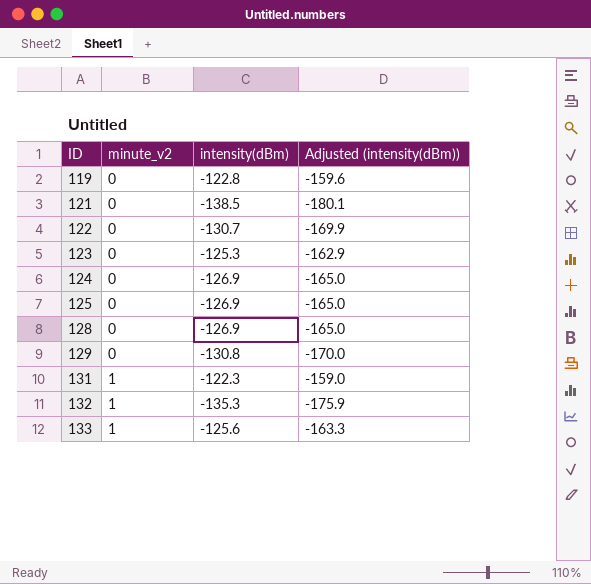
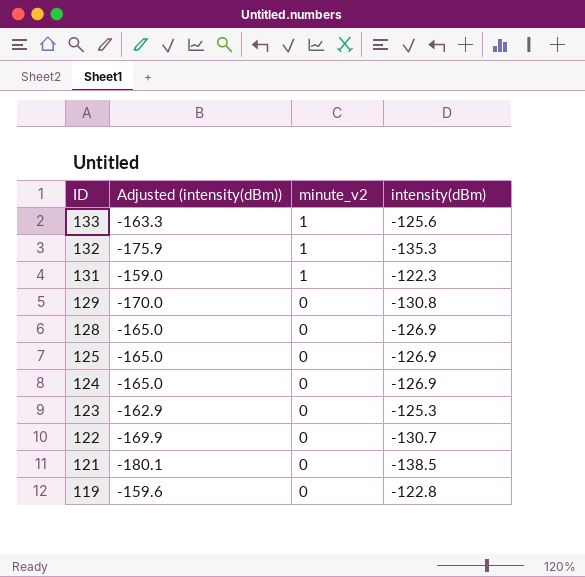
row order: ID ascending -> ID descending
column Adjusted (intensity(dBm)) | position: 4 -> 2

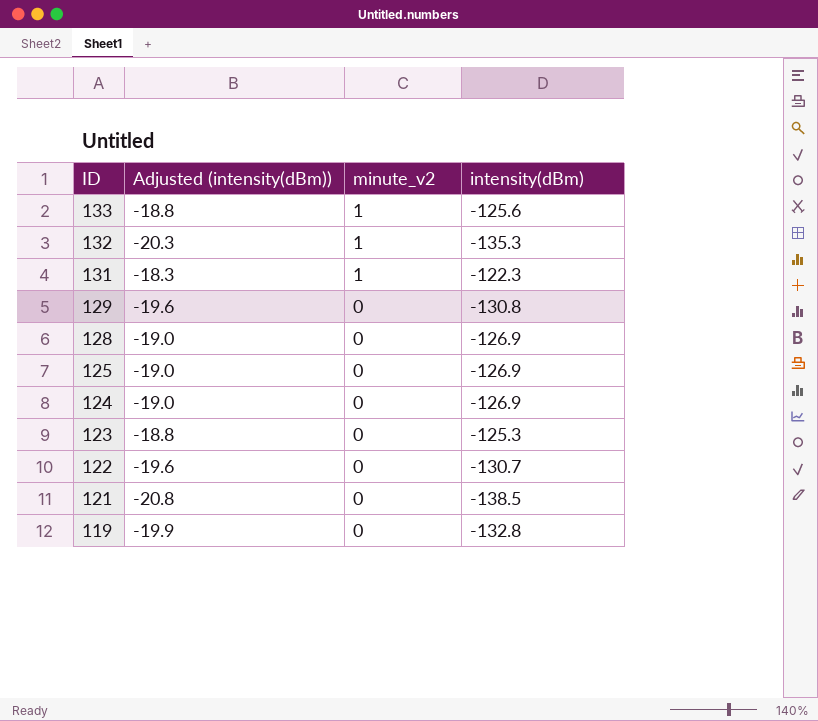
column Adjusted (intensity(dBm)) | formula: [intensity(dBm)] * 1.3 -> [intensity(dBm)] * 0.15
119 | intensity(dBm): -122.8 -> -132.8

